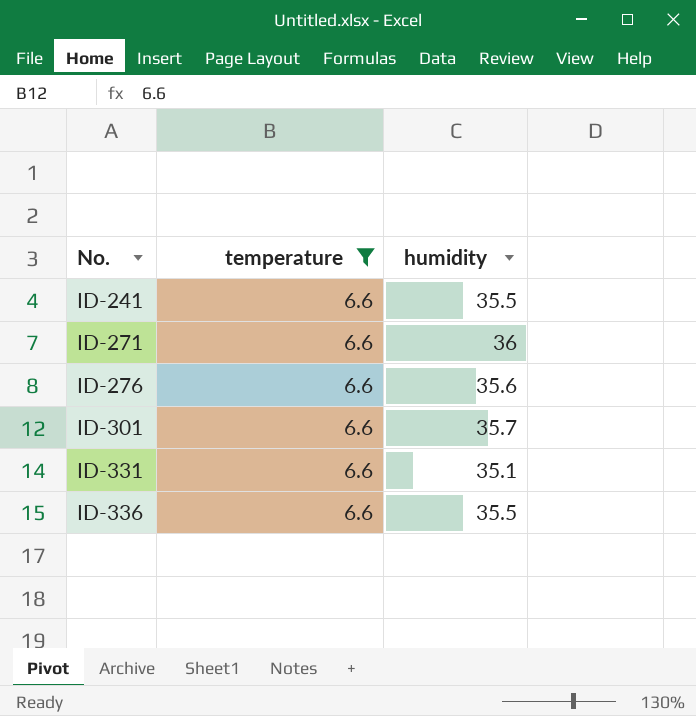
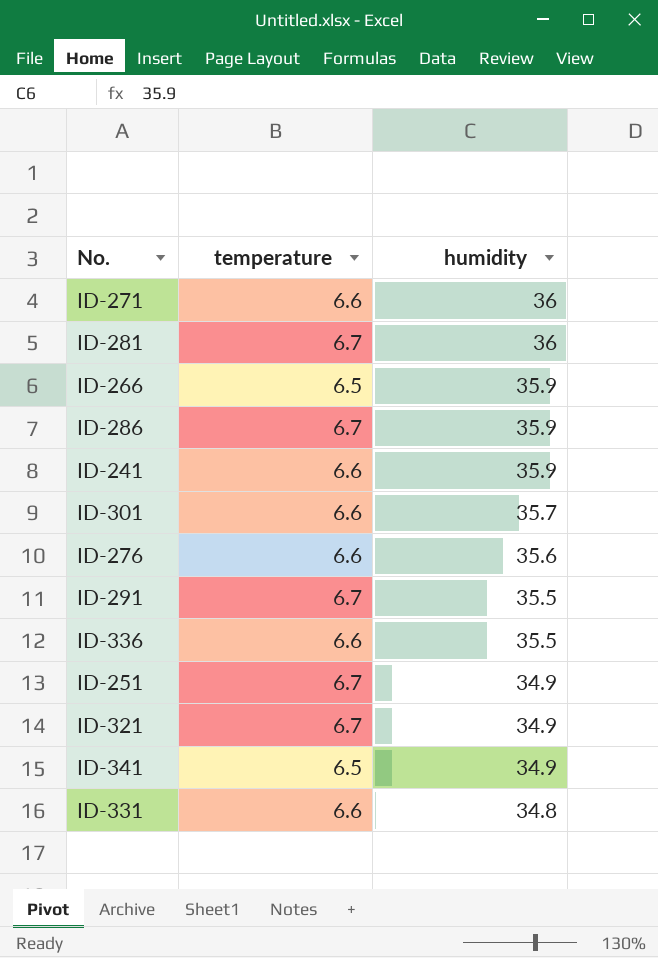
filter: temperature = 6.6 -> none
row order: No. ascending -> humidity descending
ID-241 | humidity: 35.5 -> 35.9
ID-331 | humidity: 35.1 -> 34.8

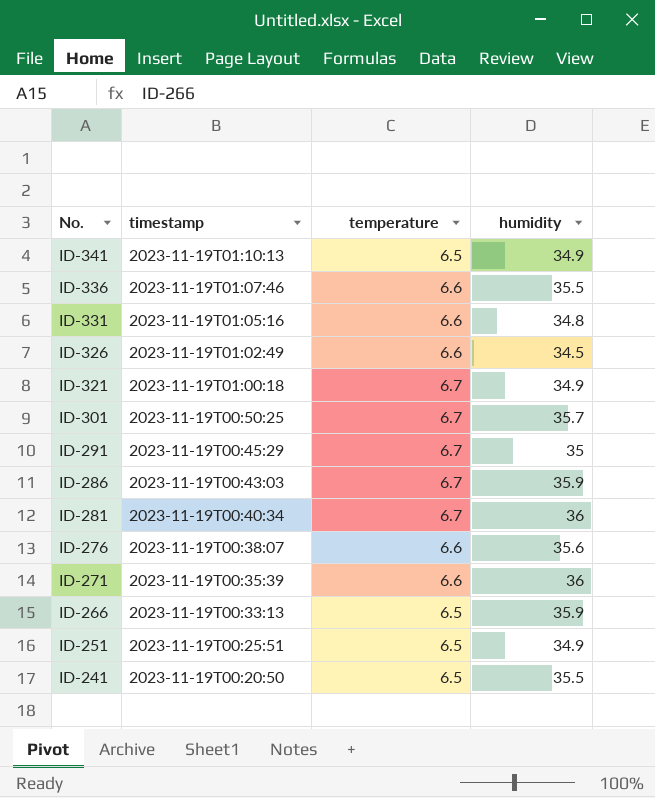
row order: humidity descending -> No. descending
column timestamp | position: none -> 2
row ID-326: none -> 2023-11-19T01:02:49 | 6.6 | 34.5
ID-301 | temperature: 6.6 -> 6.7
ID-291 | humidity: 35.5 -> 35
ID-251 | temperature: 6.7 -> 6.5
ID-241 | temperature: 6.6 -> 6.5
ID-241 | humidity: 35.9 -> 35.5

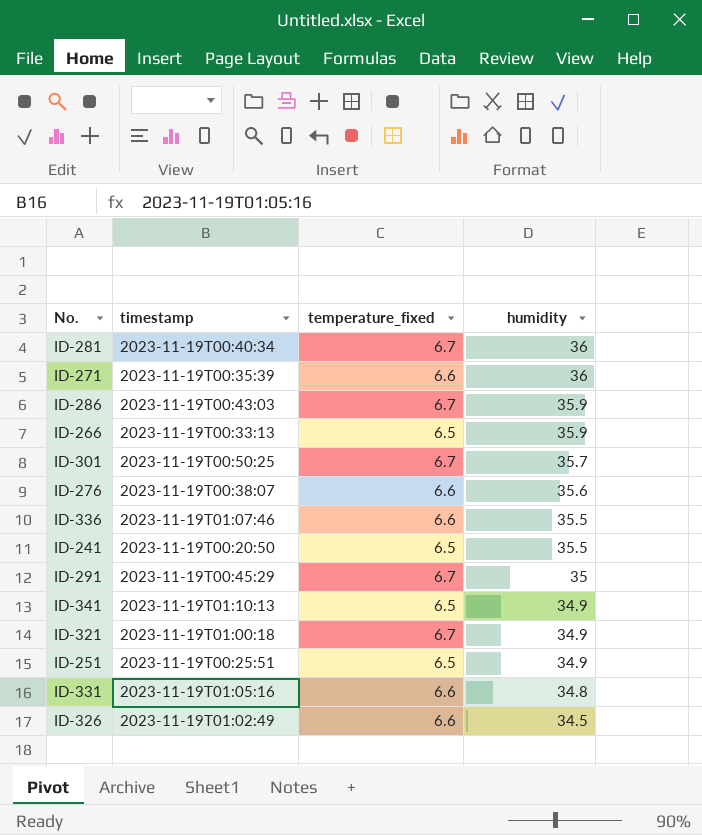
row order: No. descending -> humidity descending
column name: temperature -> temperature_fixed

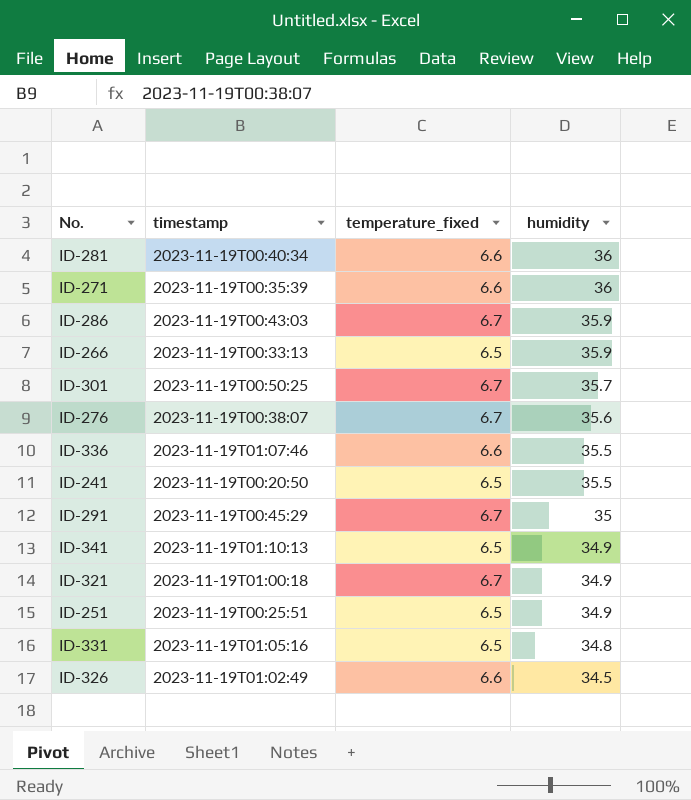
ID-281 | temperature_fixed: 6.7 -> 6.6
ID-276 | temperature_fixed: 6.6 -> 6.7
ID-331 | temperature_fixed: 6.6 -> 6.5

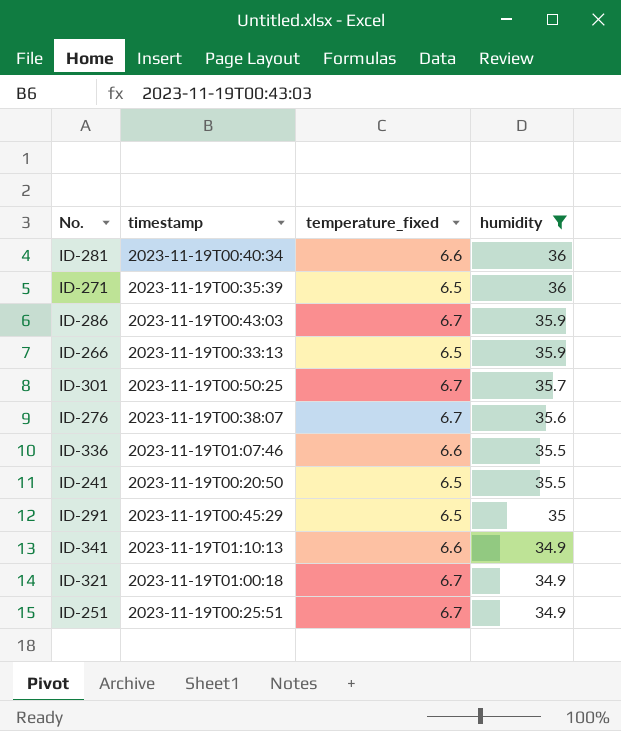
filter: none -> humidity >= 34.9
ID-271 | temperature_fixed: 6.6 -> 6.5
ID-291 | temperature_fixed: 6.7 -> 6.5
ID-341 | temperature_fixed: 6.5 -> 6.6
ID-251 | temperature_fixed: 6.5 -> 6.7

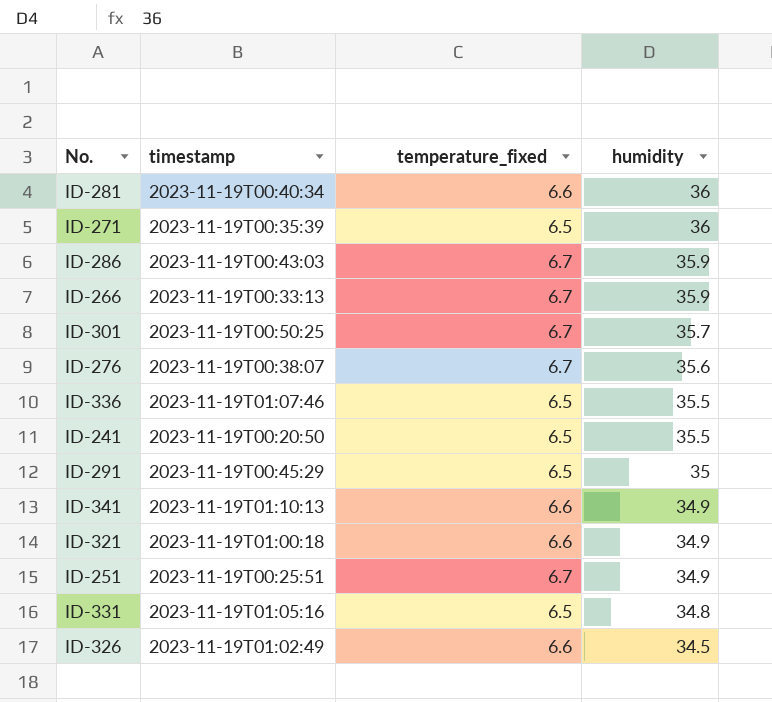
filter: humidity >= 34.9 -> none
ID-266 | temperature_fixed: 6.5 -> 6.7
ID-336 | temperature_fixed: 6.6 -> 6.5
ID-321 | temperature_fixed: 6.7 -> 6.6

